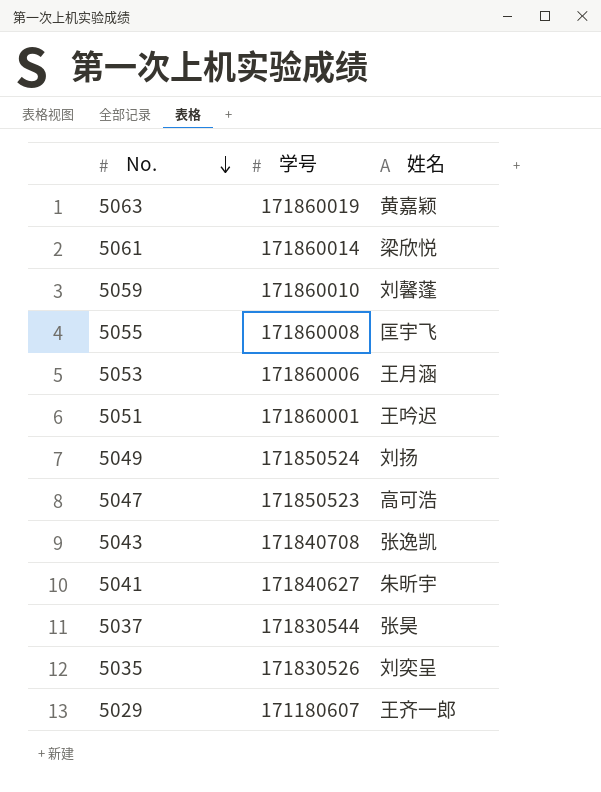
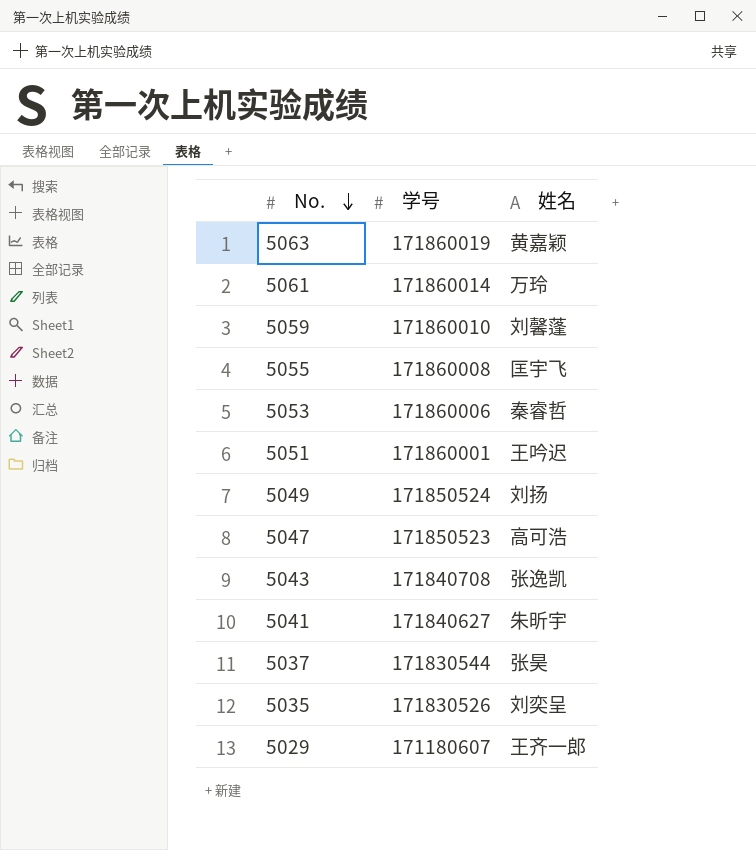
5061 | 姓名: 梁欣悦 -> 万玲
5053 | 姓名: 王月涵 -> 秦睿哲

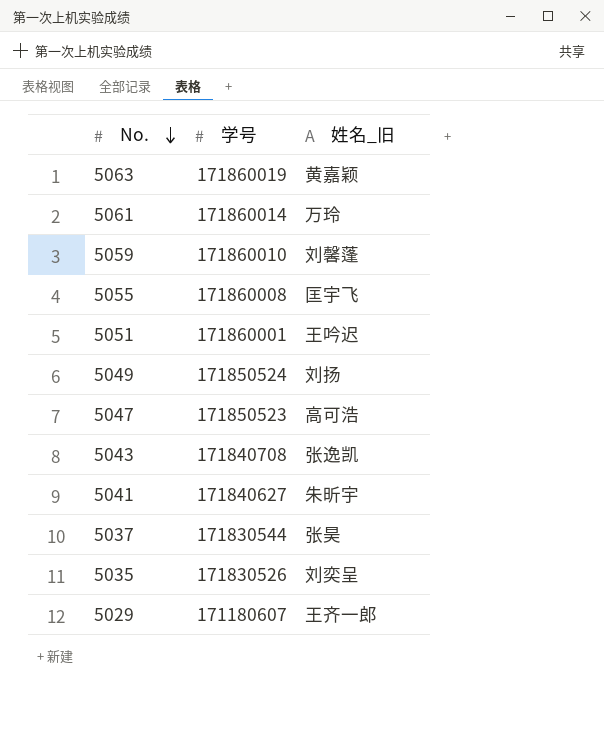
column name: 姓名 -> 姓名_旧
row 5053: 171860006 | 秦睿哲 -> none

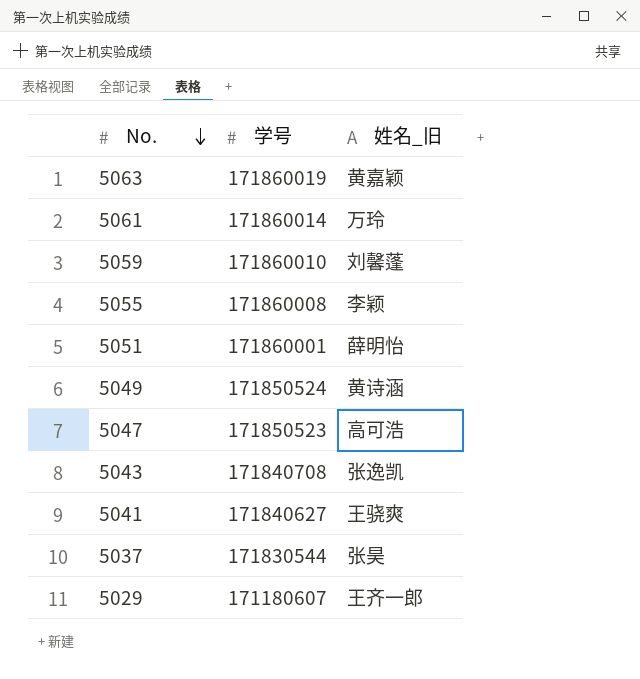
row 5035: 171830526 | 刘奕呈 -> none
5055 | 姓名_旧: 匡宇飞 -> 李颖
5051 | 姓名_旧: 王吟迟 -> 薛明怡
5049 | 姓名_旧: 刘扬 -> 黄诗涵
5041 | 姓名_旧: 朱昕宇 -> 王骁爽

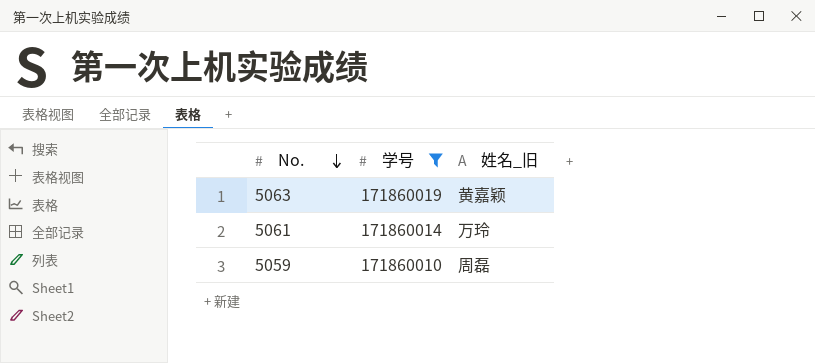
filter: none -> 学号 >= 171860010
5059 | 姓名_旧: 刘馨蓬 -> 周磊

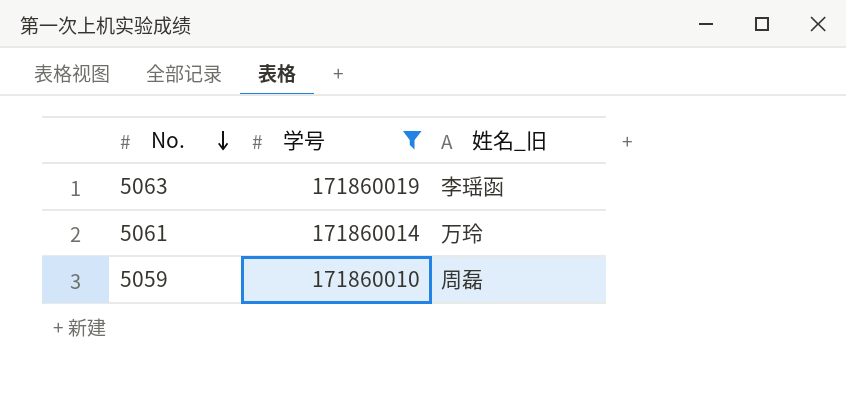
5063 | 姓名_旧: 黄嘉颖 -> 李瑶函

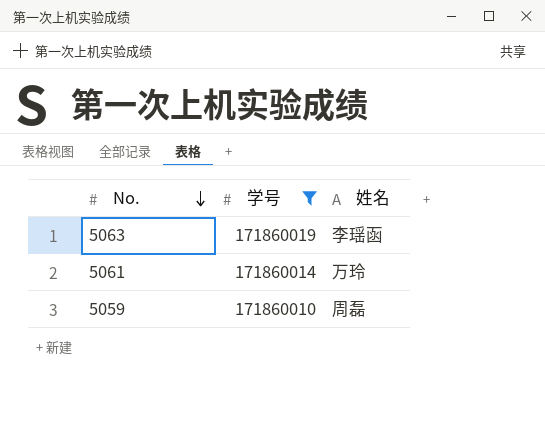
column name: 姓名_旧 -> 姓名

